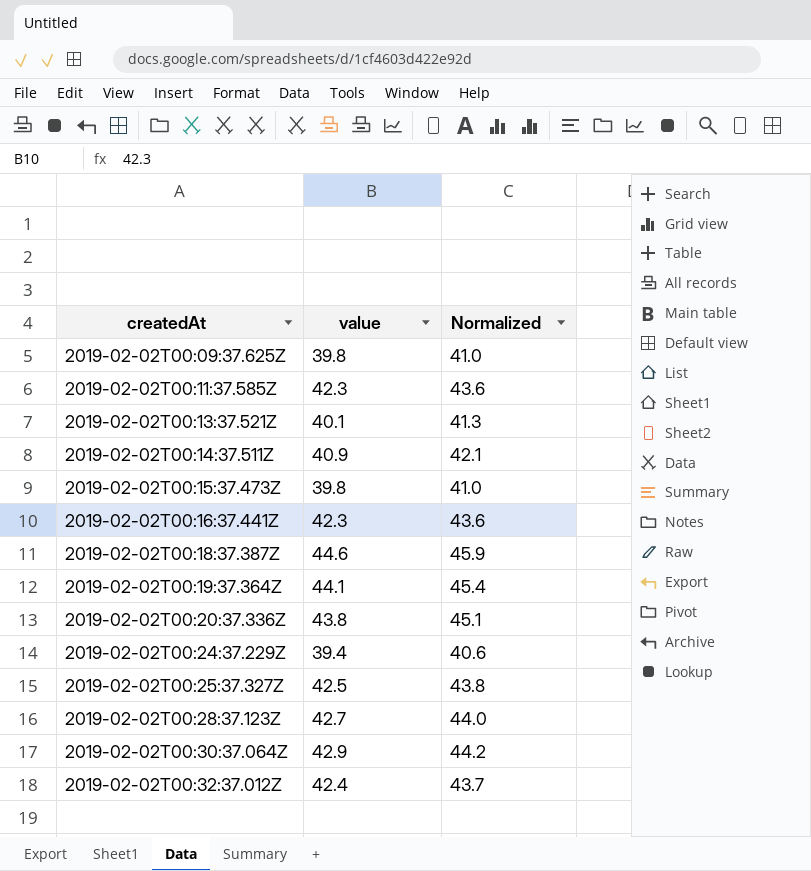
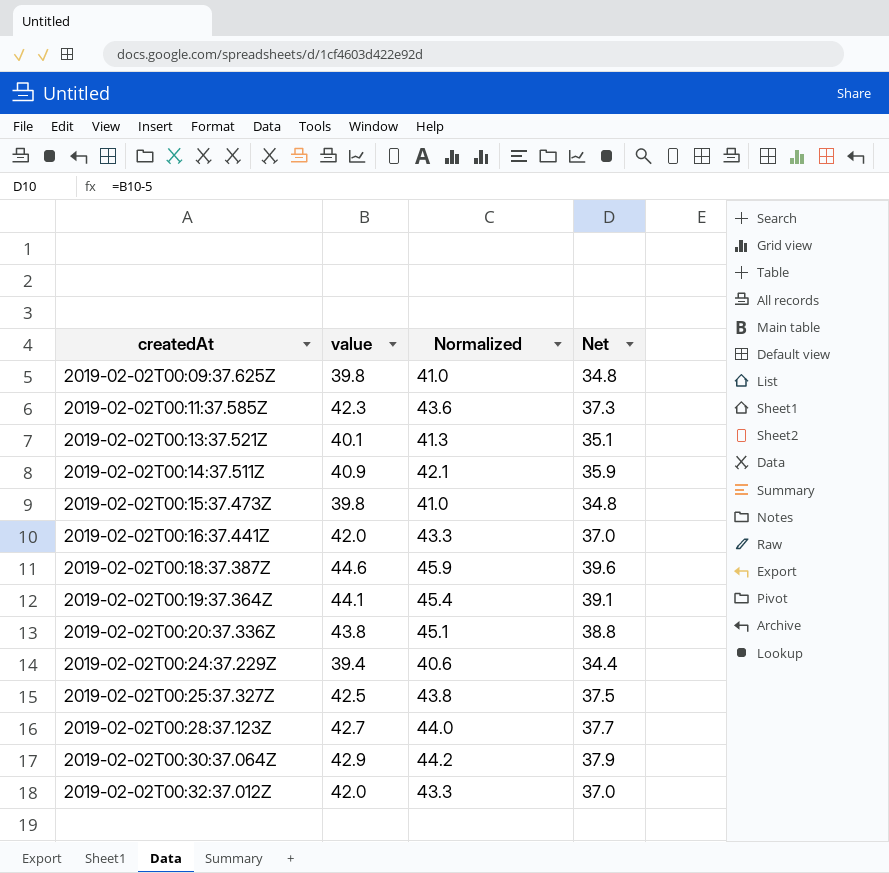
column Net | formula: none -> [value] - 5
2019-02-02T00:16:37.441Z | value: 42.3 -> 42.0
2019-02-02T00:16:37.441Z | Normalized: 43.6 -> 43.3
2019-02-02T00:32:37.012Z | value: 42.4 -> 42.0
2019-02-02T00:32:37.012Z | Normalized: 43.7 -> 43.3

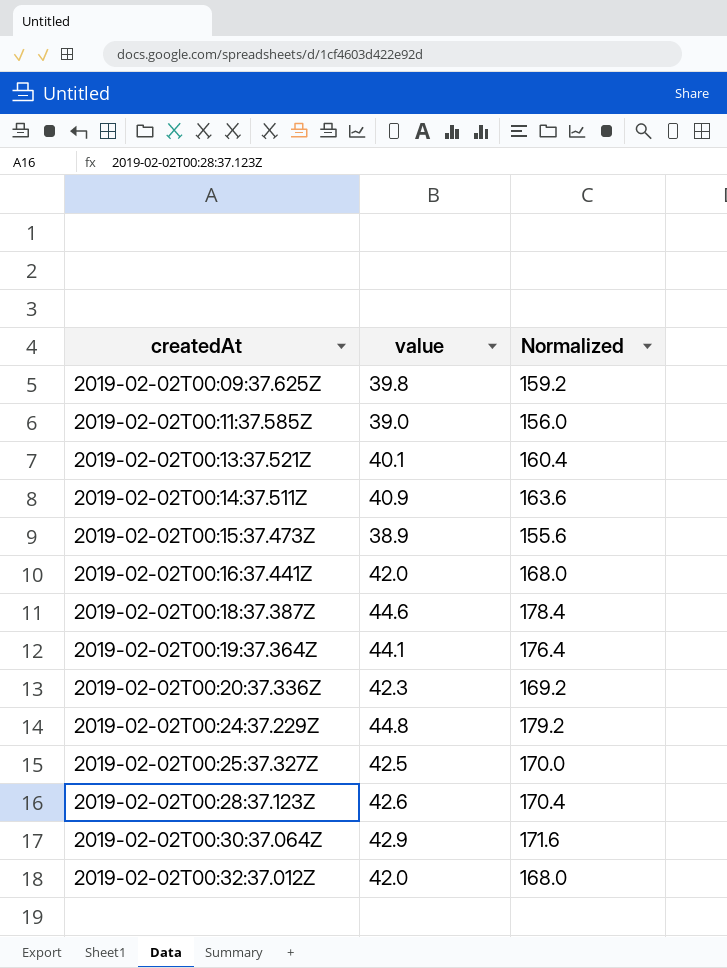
column Net | formula: [value] - 5 -> none
column Normalized | formula: [value] * 1.03 -> [value] * 4
2019-02-02T00:11:37.585Z | value: 42.3 -> 39.0
2019-02-02T00:15:37.473Z | value: 39.8 -> 38.9
2019-02-02T00:20:37.336Z | value: 43.8 -> 42.3
2019-02-02T00:24:37.229Z | value: 39.4 -> 44.8
2019-02-02T00:28:37.123Z | value: 42.7 -> 42.6

